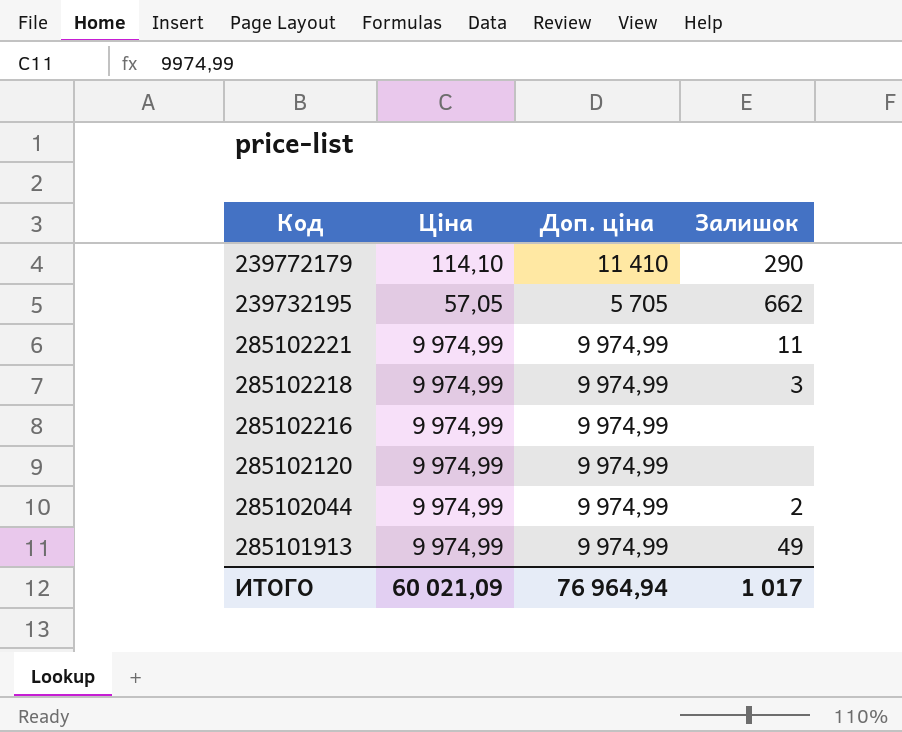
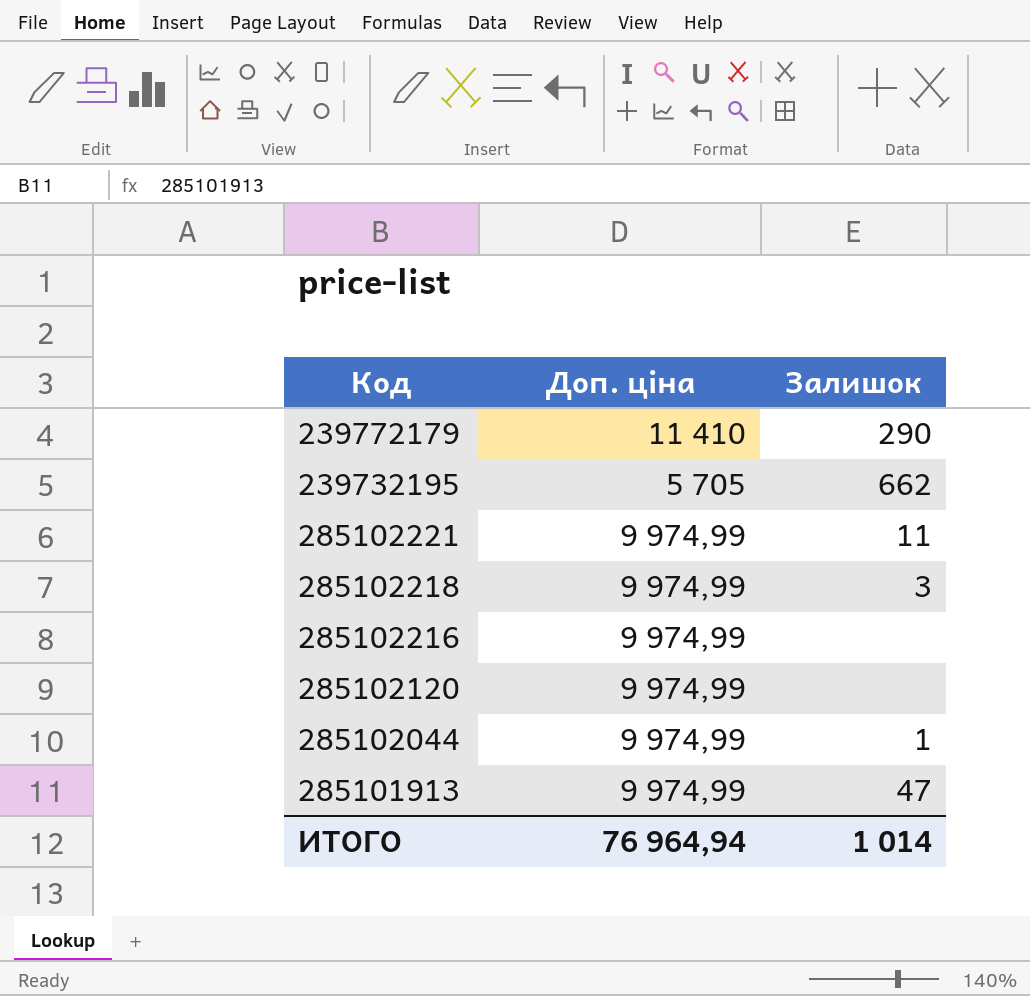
column Ціна | position: 2 -> none
285102044 | Залишок: 2 -> 1
285101913 | Залишок: 49 -> 47
ИТОГО | Залишок: 1 017 -> 1 014

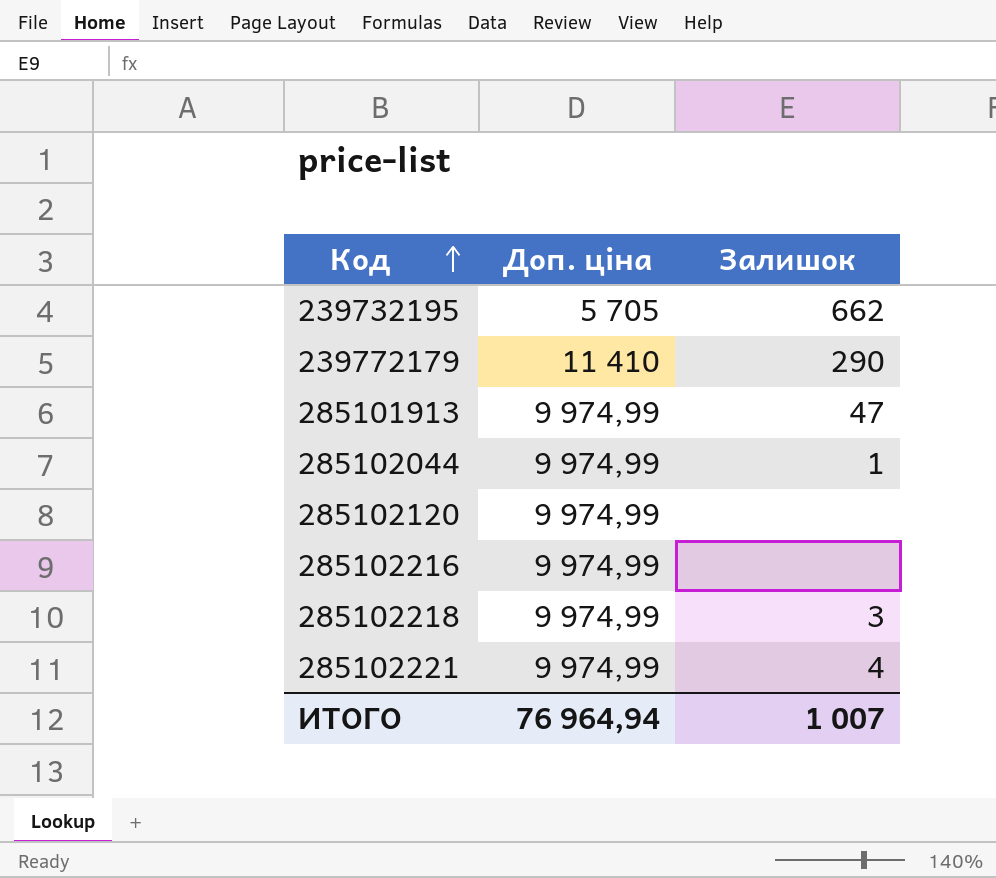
row order: none -> Код ascending
285102221 | Залишок: 11 -> 4
ИТОГО | Залишок: 1 014 -> 1 007

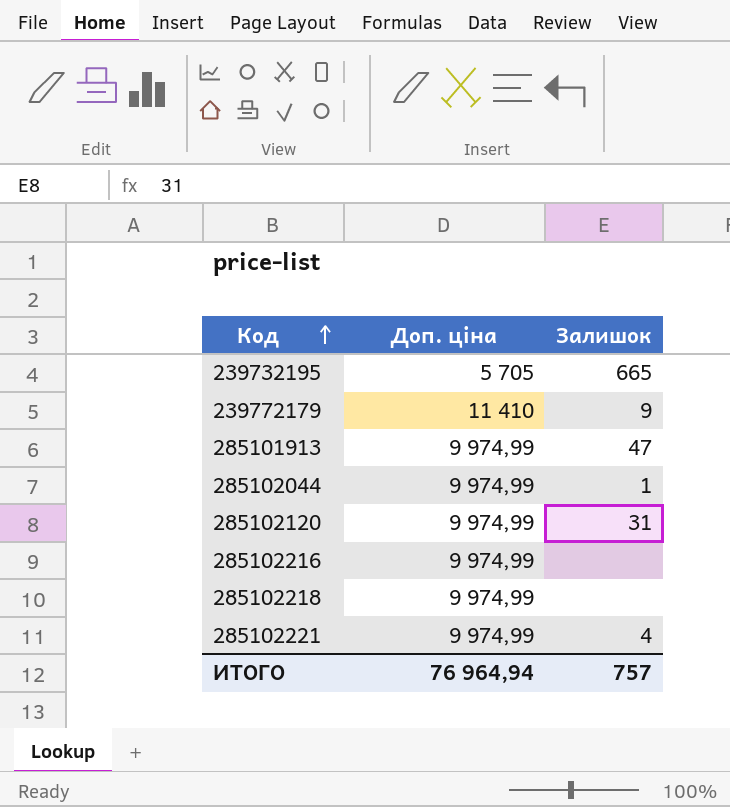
239732195 | Залишок: 662 -> 665
239772179 | Залишок: 290 -> 9
285102120 | Залишок: none -> 31
285102218 | Залишок: 3 -> none
ИТОГО | Залишок: 1 007 -> 757

